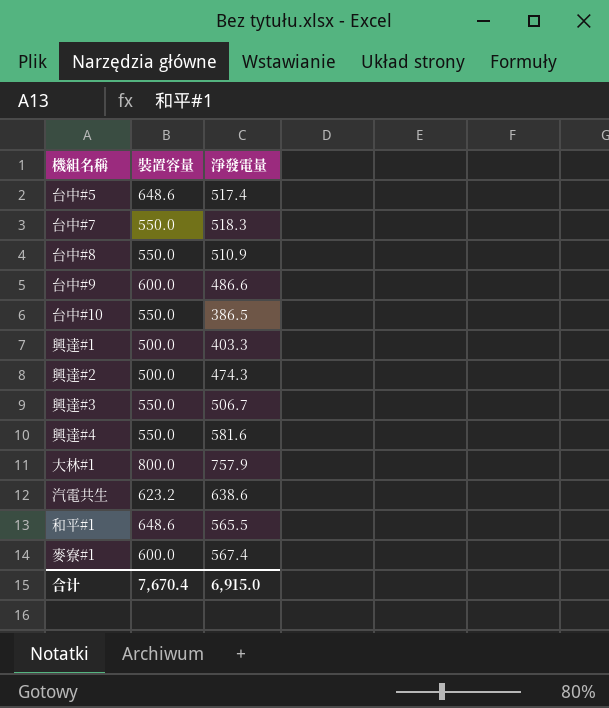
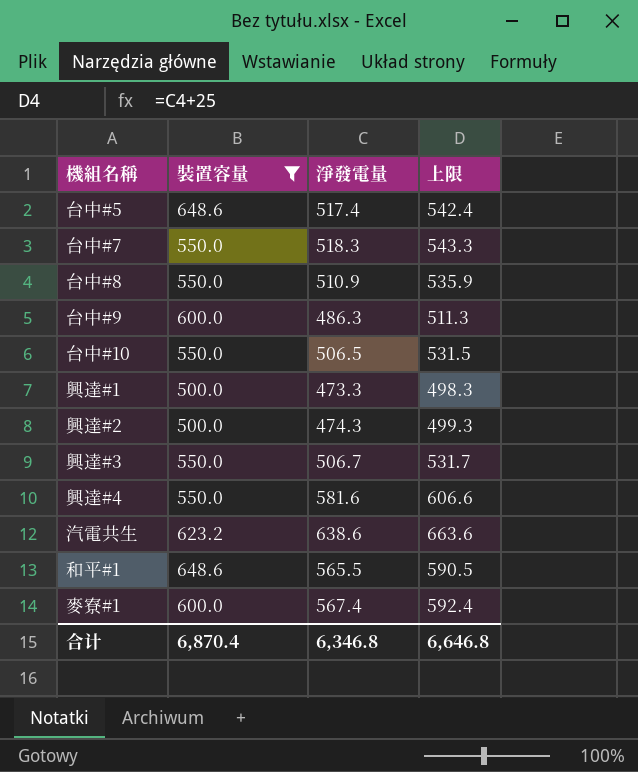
filter: none -> 裝置容量 != 800.0
column 上限 | formula: none -> [淨發電量] + 25
台中#9 | 淨發電量: 486.6 -> 486.3
台中#10 | 淨發電量: 386.5 -> 506.5
興達#1 | 淨發電量: 403.3 -> 473.3
合计 | 裝置容量: 7,670.4 -> 6,870.4
合计 | 淨發電量: 6,915.0 -> 6,346.8

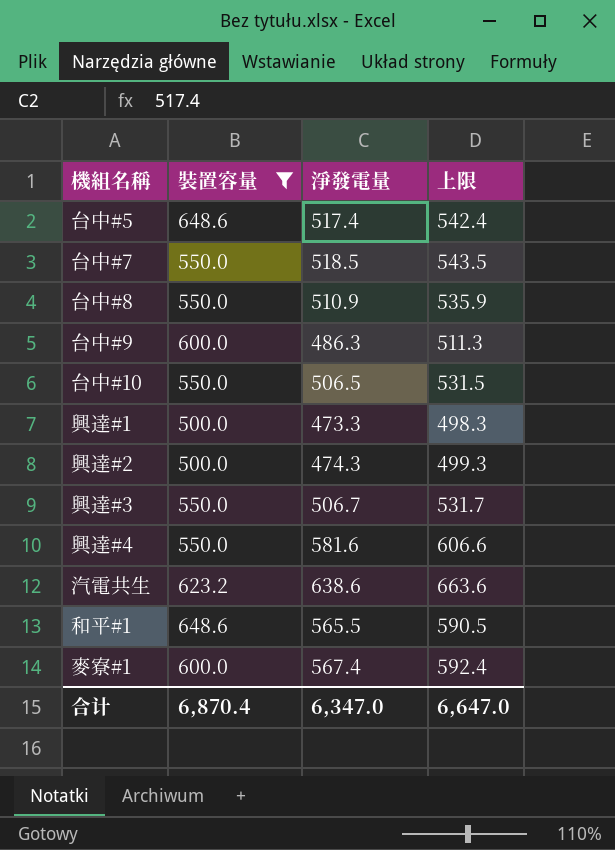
台中#7 | 淨發電量: 518.3 -> 518.5
台中#7 | 上限: 543.3 -> 543.5
合计 | 淨發電量: 6,346.8 -> 6,347.0
合计 | 上限: 6,646.8 -> 6,647.0

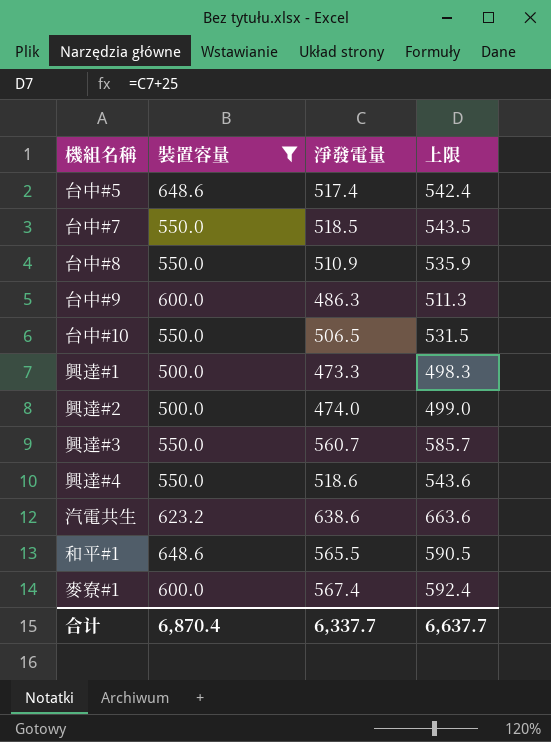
興達#2 | 淨發電量: 474.3 -> 474.0
興達#2 | 上限: 499.3 -> 499.0
興達#3 | 淨發電量: 506.7 -> 560.7
興達#3 | 上限: 531.7 -> 585.7
興達#4 | 淨發電量: 581.6 -> 518.6
興達#4 | 上限: 606.6 -> 543.6
合计 | 淨發電量: 6,347.0 -> 6,337.7
合计 | 上限: 6,647.0 -> 6,637.7

